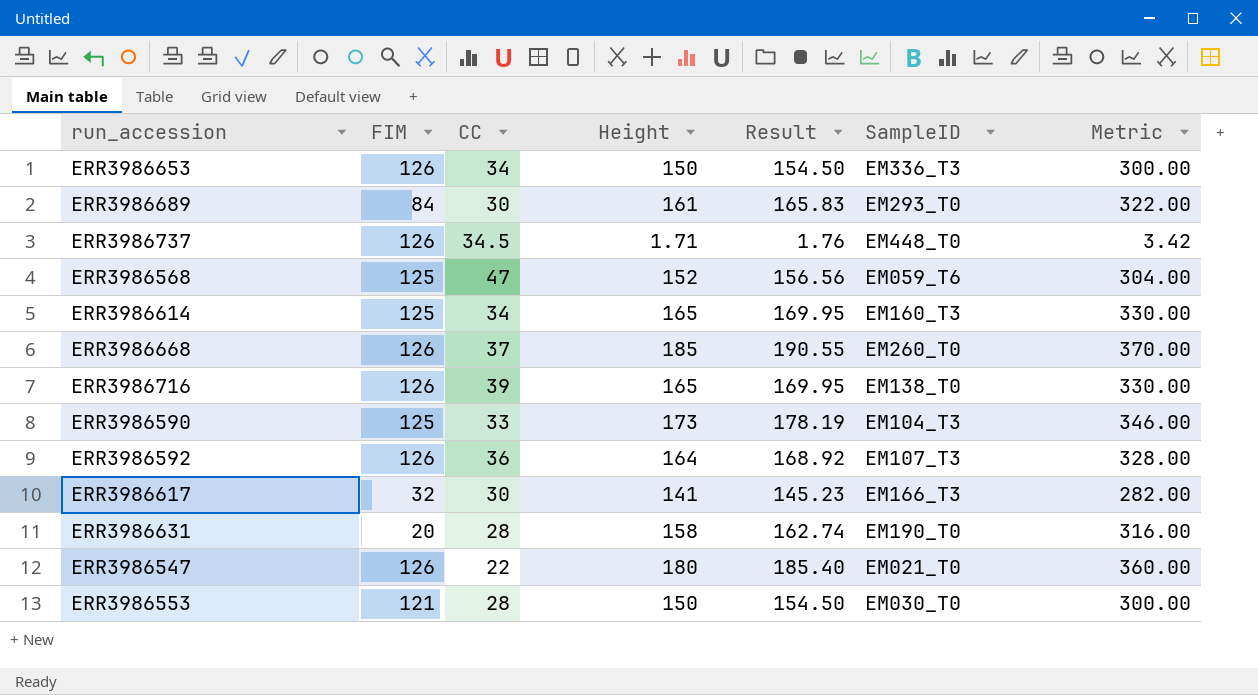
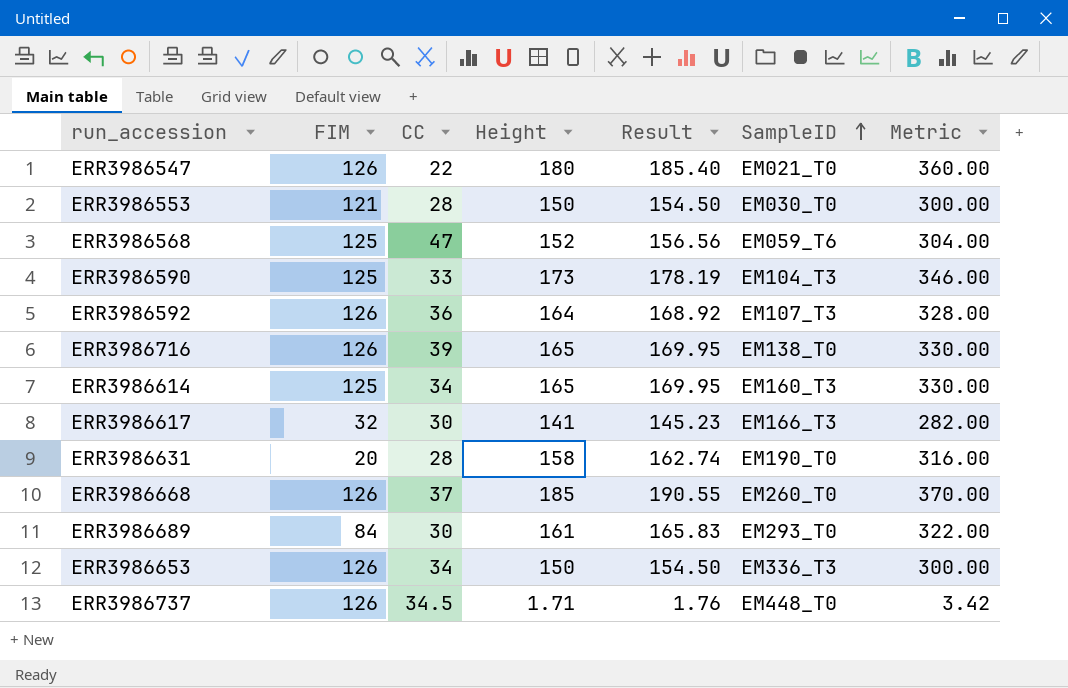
row order: none -> SampleID ascending

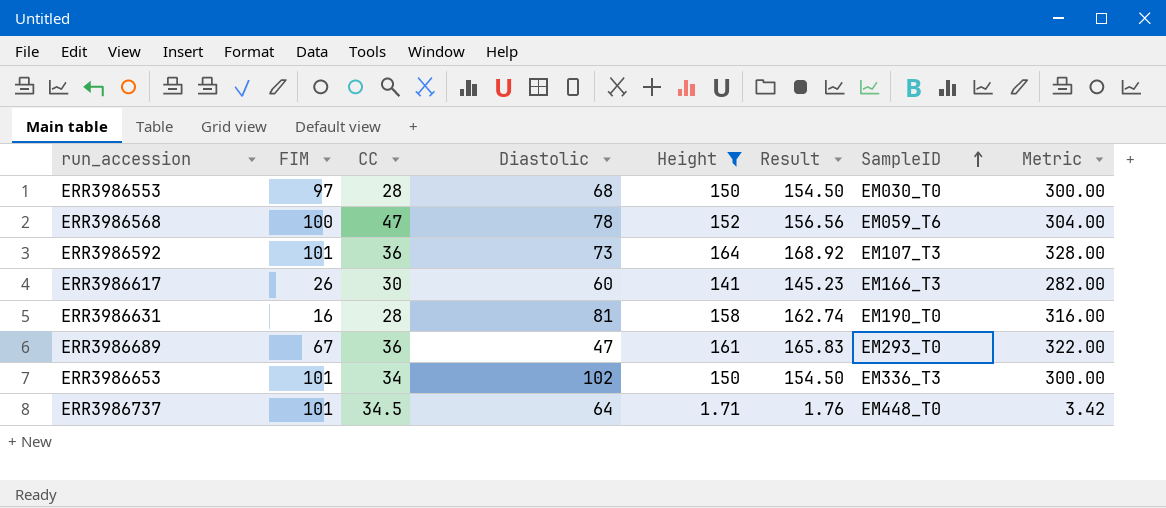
filter: none -> Height <= 164
column Diastolic | position: none -> 4
ERR3986553 | FIM: 121 -> 97
ERR3986568 | FIM: 125 -> 100
ERR3986592 | FIM: 126 -> 101
ERR3986617 | FIM: 32 -> 26
ERR3986631 | FIM: 20 -> 16
ERR3986689 | FIM: 84 -> 67
ERR3986689 | CC: 30 -> 36
ERR3986653 | FIM: 126 -> 101
ERR3986737 | FIM: 126 -> 101

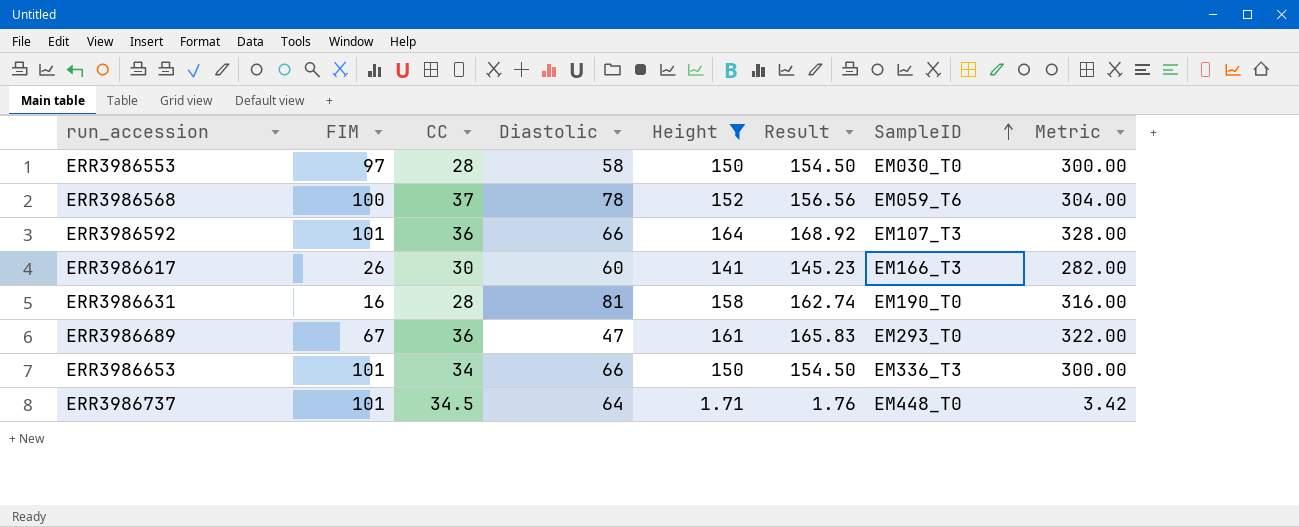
ERR3986553 | Diastolic: 68 -> 58
ERR3986568 | CC: 47 -> 37
ERR3986592 | Diastolic: 73 -> 66
ERR3986653 | Diastolic: 102 -> 66

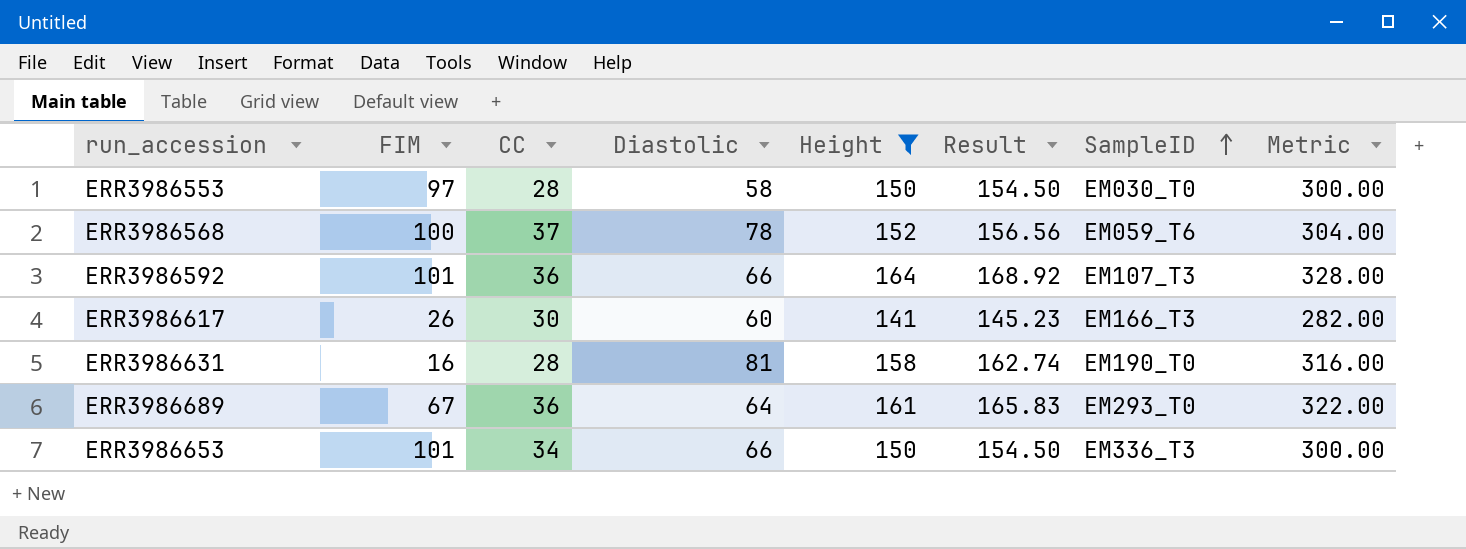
row ERR3986737: 101 | 34.5 | 64 | 1.71 | 1.76 | EM448_T0 | 3.42 -> none
ERR3986689 | Diastolic: 47 -> 64

